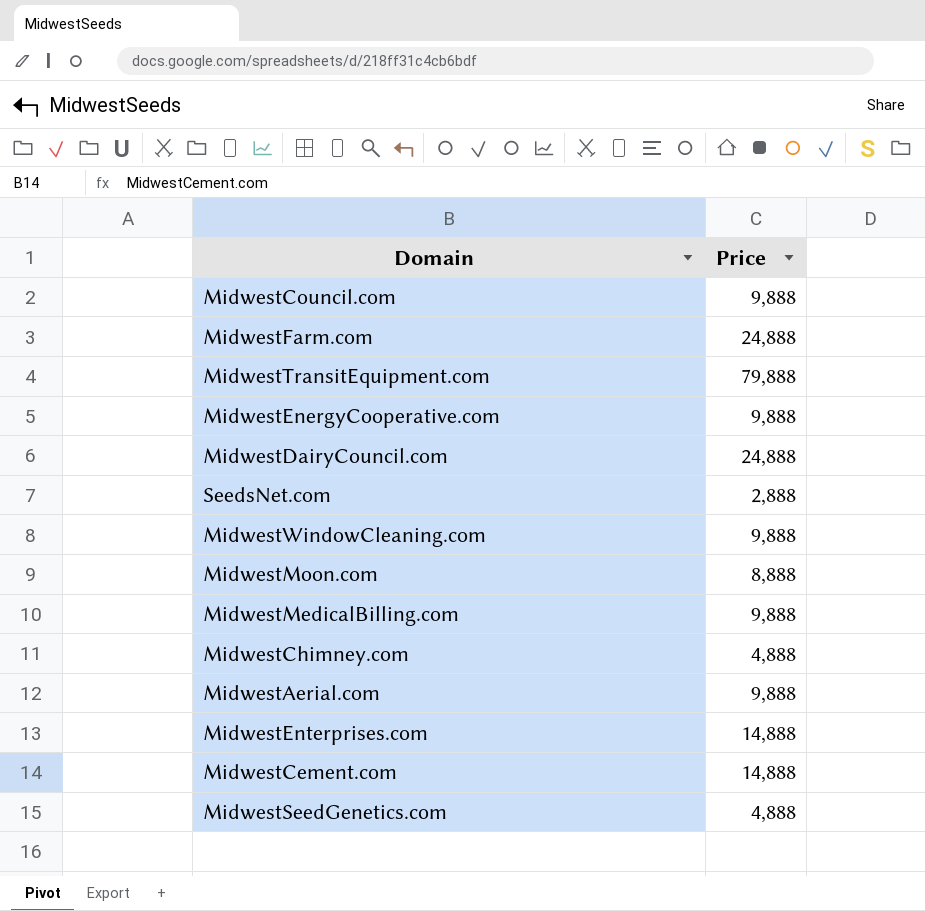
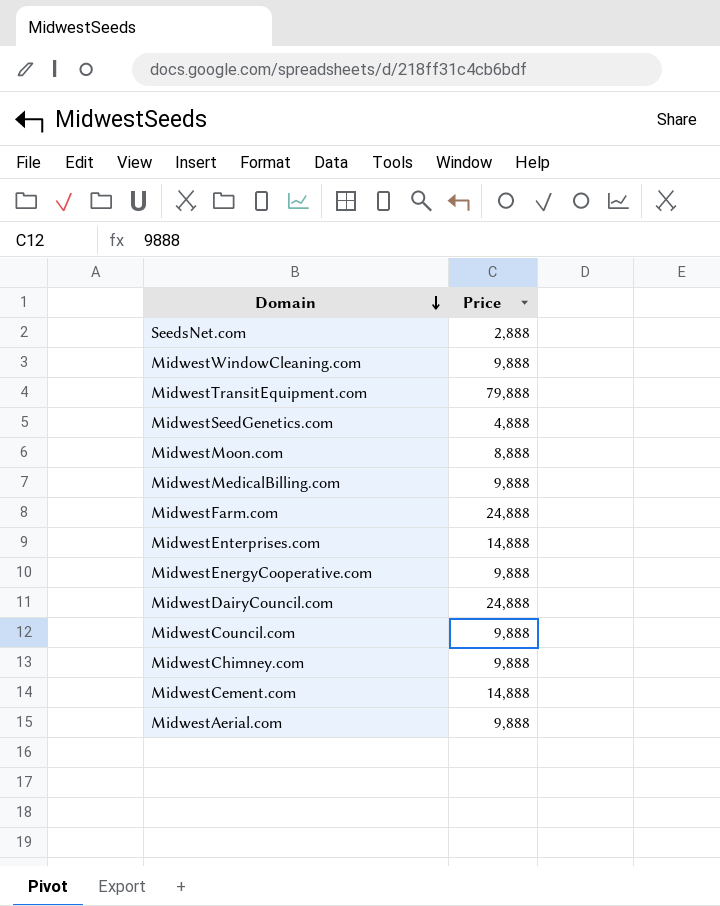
row order: none -> Domain descending
MidwestChimney.com | Price: 4,888 -> 9,888

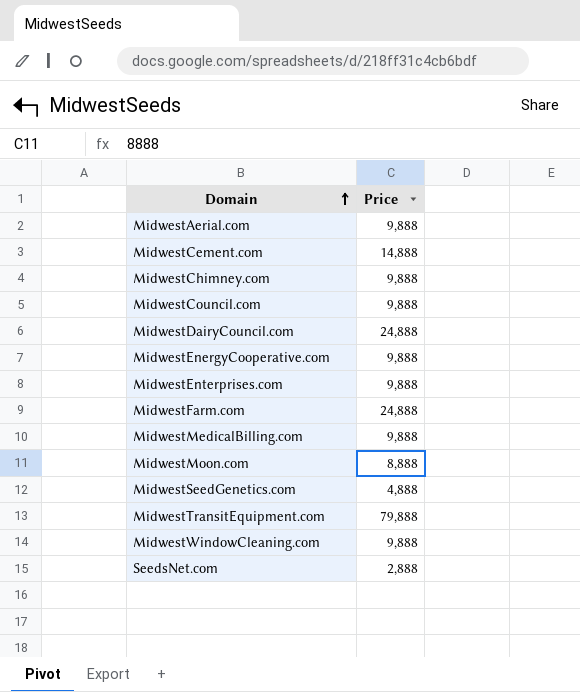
row order: Domain descending -> Domain ascending
MidwestEnterprises.com | Price: 14,888 -> 9,888

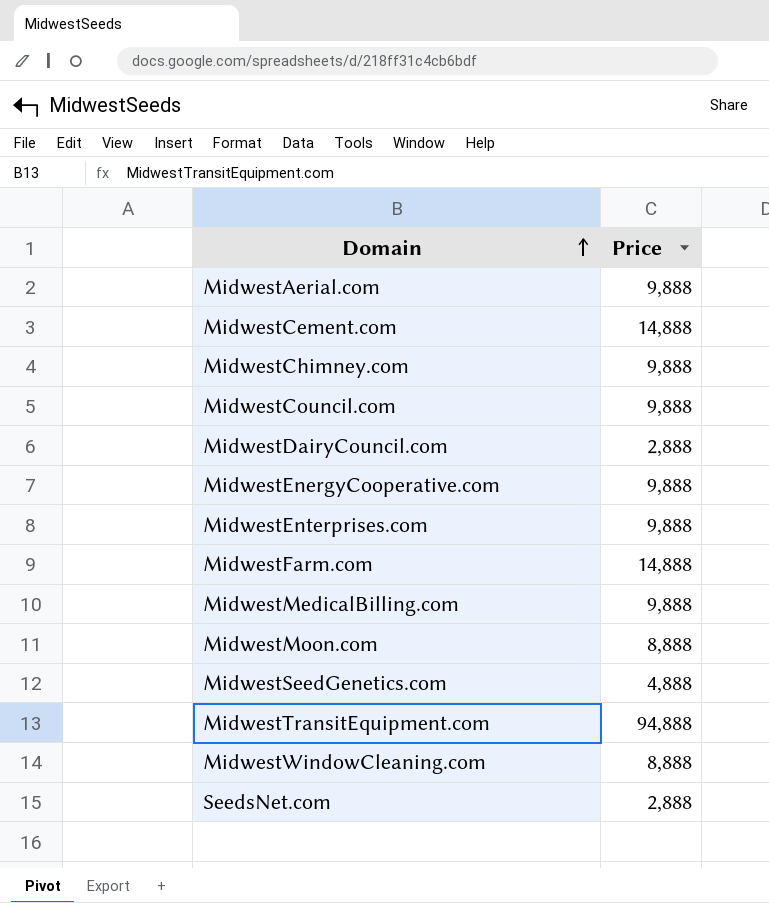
MidwestDairyCouncil.com | Price: 24,888 -> 2,888
MidwestFarm.com | Price: 24,888 -> 14,888
MidwestTransitEquipment.com | Price: 79,888 -> 94,888
MidwestWindowCleaning.com | Price: 9,888 -> 8,888

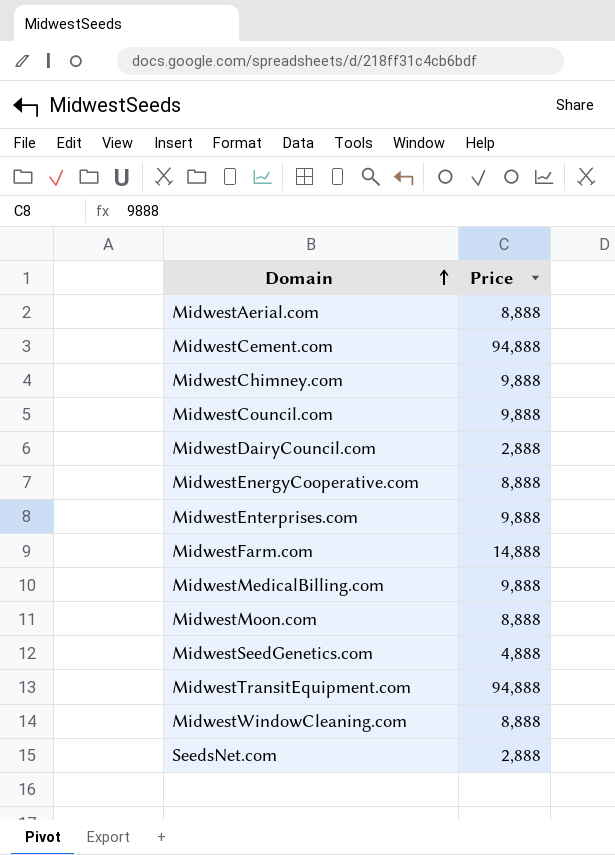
MidwestAerial.com | Price: 9,888 -> 8,888
MidwestCement.com | Price: 14,888 -> 94,888
MidwestEnergyCooperative.com | Price: 9,888 -> 8,888

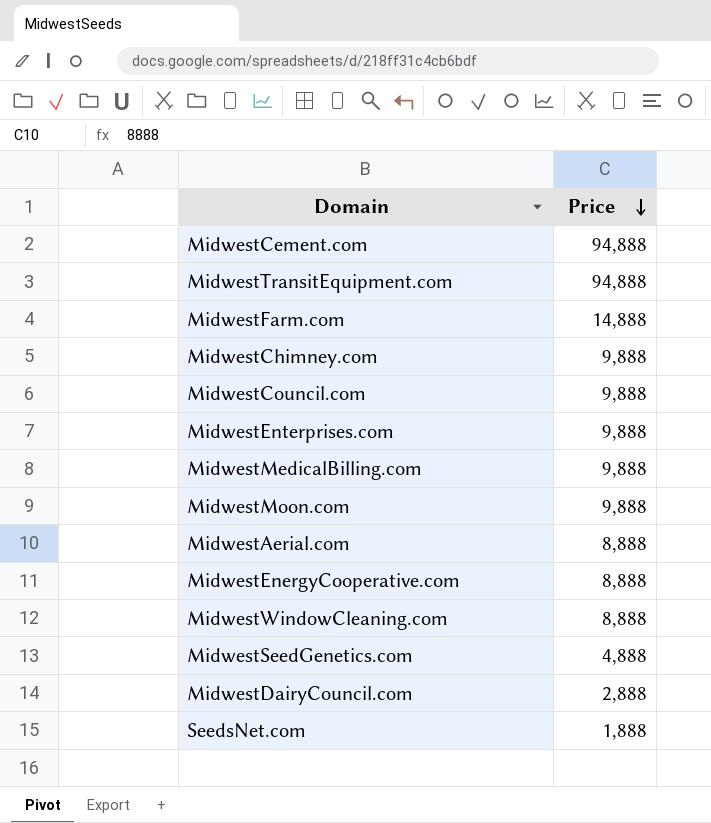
row order: Domain ascending -> Price descending
MidwestMoon.com | Price: 8,888 -> 9,888
SeedsNet.com | Price: 2,888 -> 1,888

